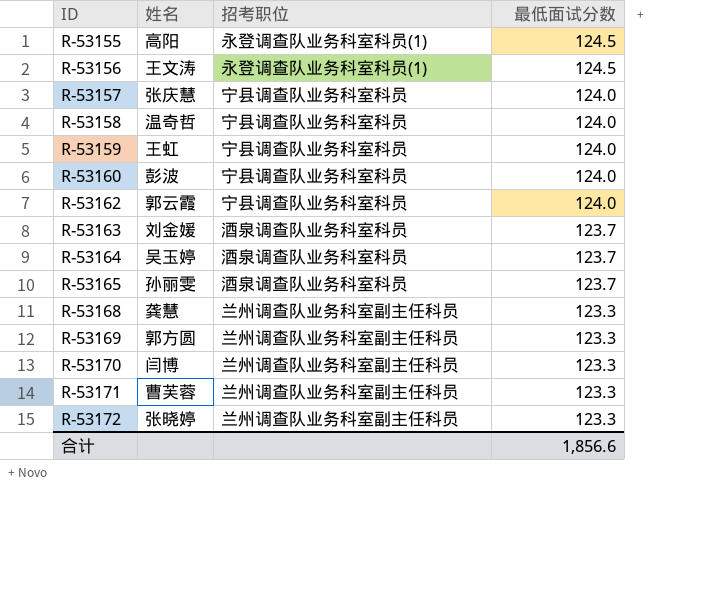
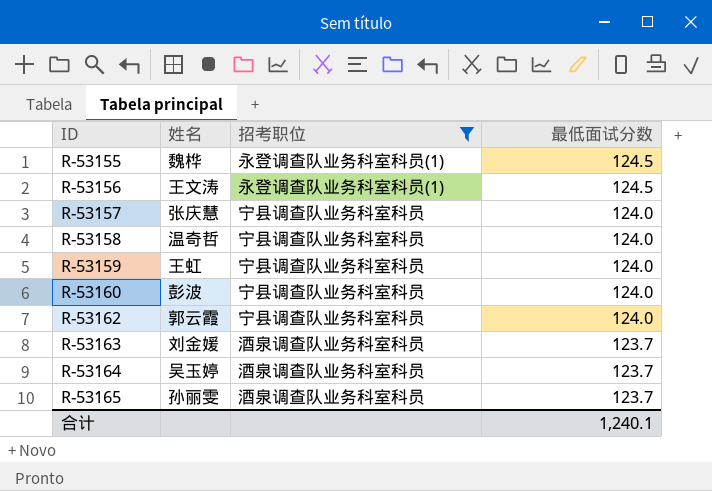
filter: none -> 招考职位 != 兰州调查队业务科室副主任科员
R-53155 | 姓名: 高阳 -> 魏桦
合计 | 最低面试分数: 1,856.6 -> 1,240.1

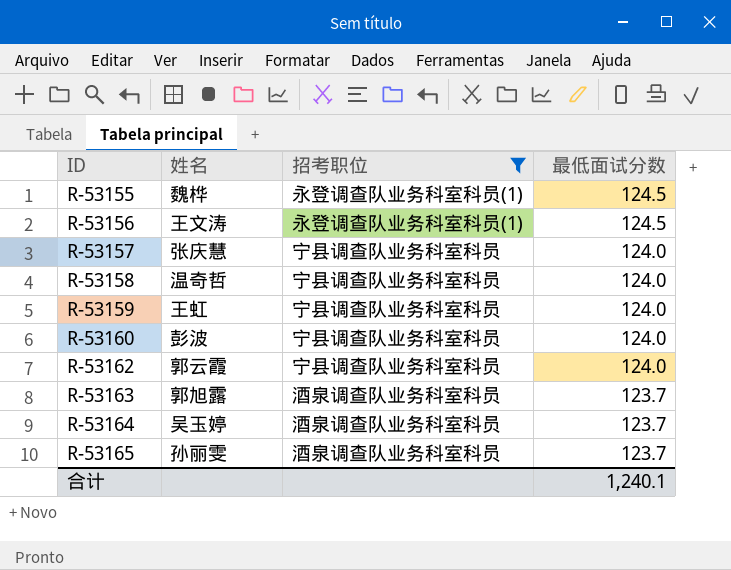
R-53163 | 姓名: 刘金媛 -> 郭旭露

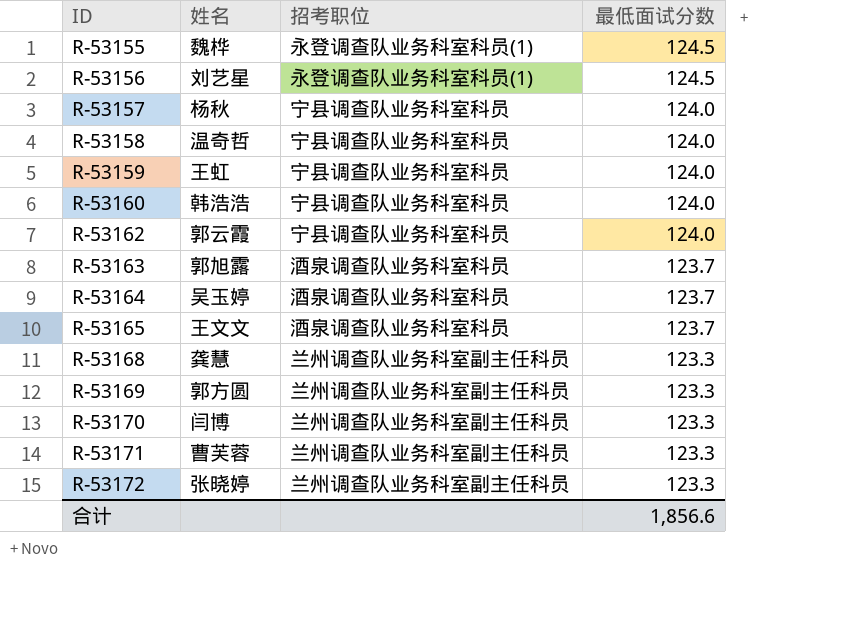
filter: 招考职位 != 兰州调查队业务科室副主任科员 -> none
R-53156 | 姓名: 王文涛 -> 刘艺星
R-53157 | 姓名: 张庆慧 -> 杨秋
R-53160 | 姓名: 彭波 -> 韩浩浩
R-53165 | 姓名: 孙丽雯 -> 王文文
合计 | 最低面试分数: 1,240.1 -> 1,856.6

